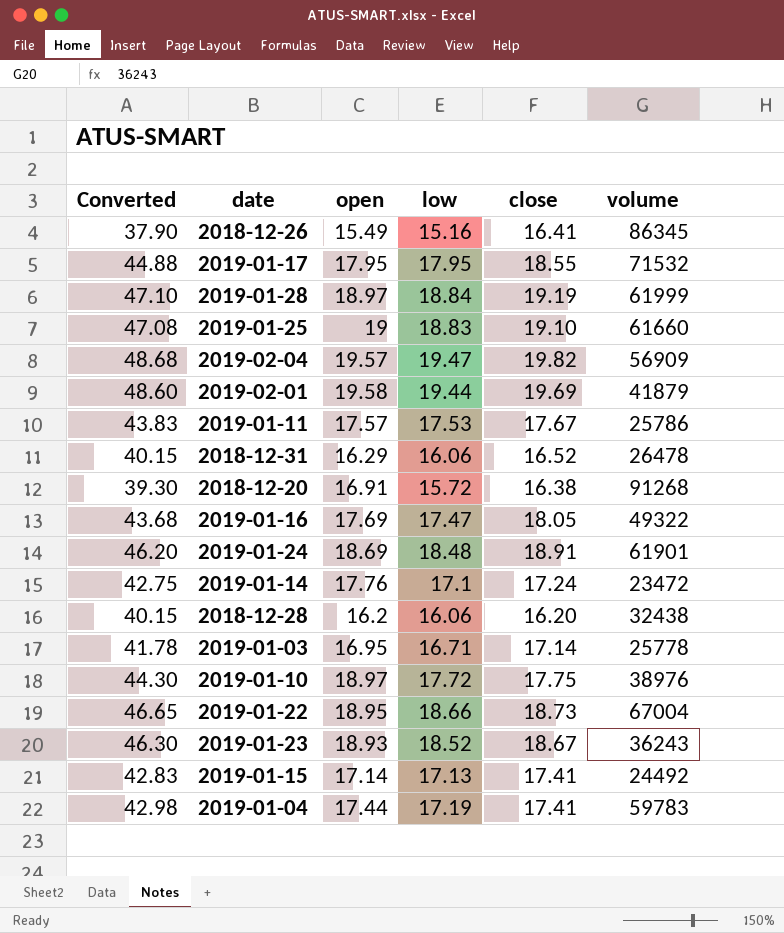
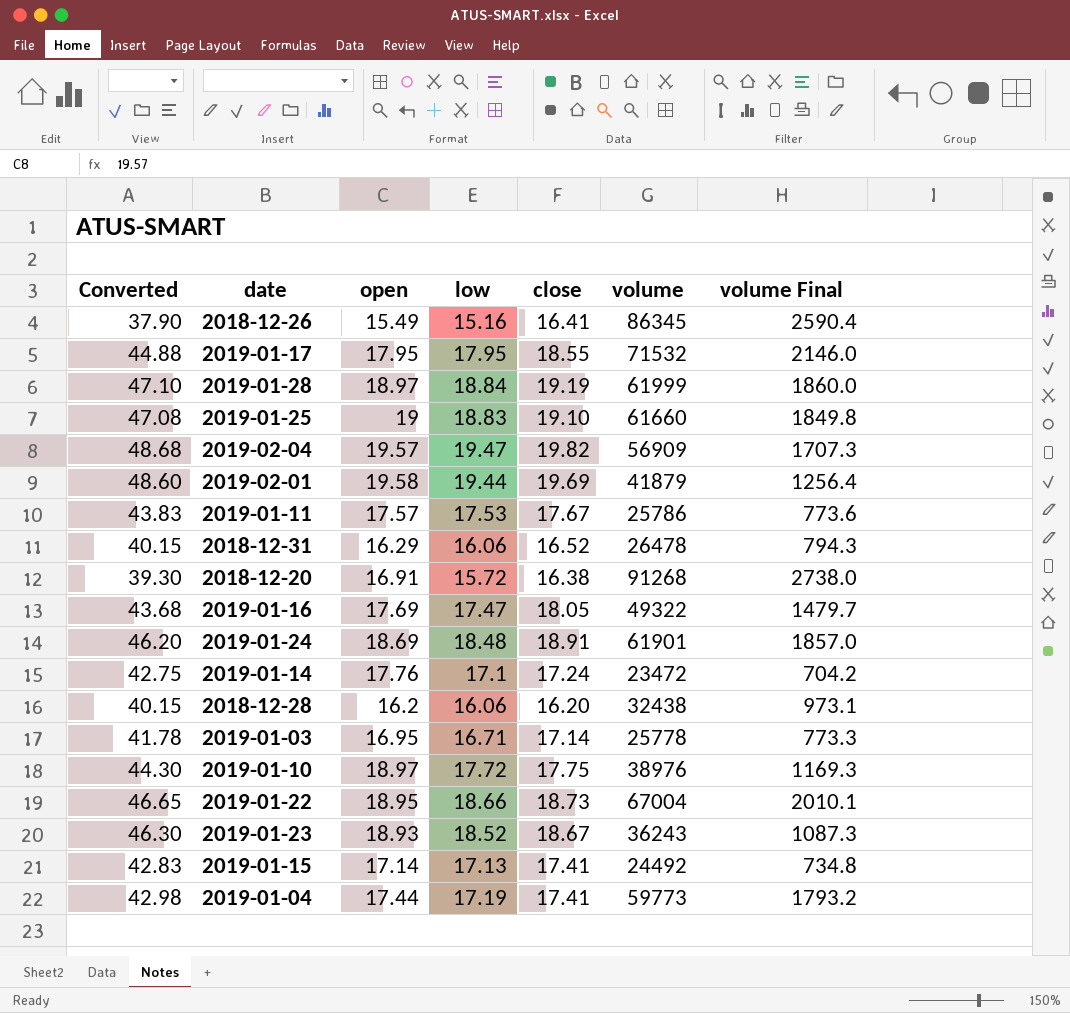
column volume Final | formula: none -> [volume] * 0.03
2019-01-04 | volume: 59783 -> 59773

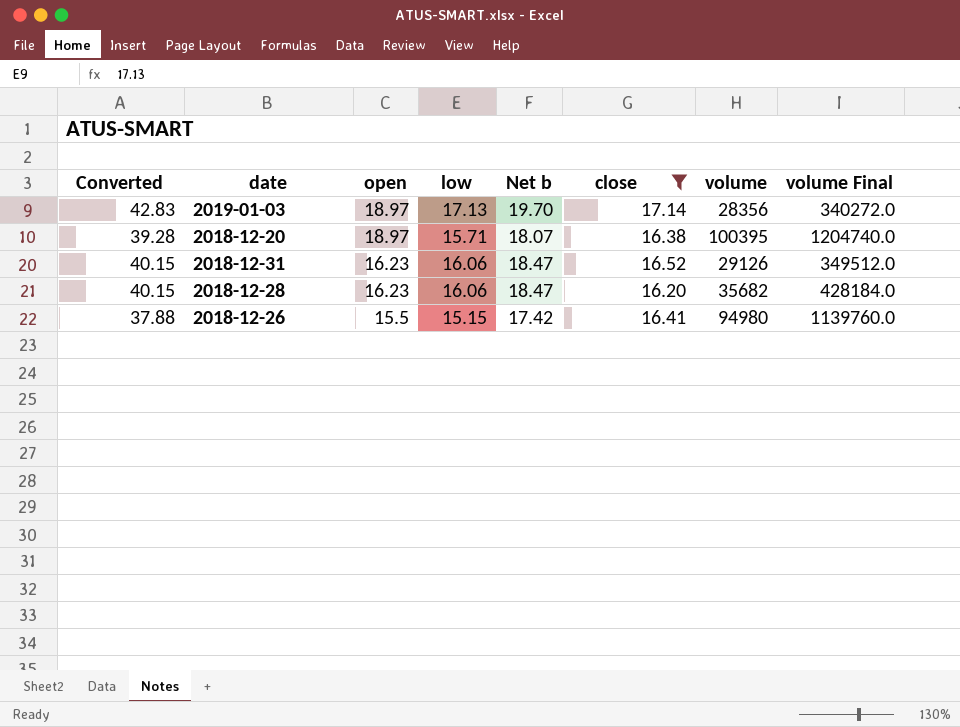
filter: none -> close <= 17.14
row order: none -> open descending
column Net b | formula: none -> [low] * 1.15
column volume Final | formula: [volume] * 0.03 -> [volume] * 12
2019-01-03 | Converted: 41.78 -> 42.83
2019-01-03 | open: 16.95 -> 18.97
2019-01-03 | low: 16.71 -> 17.13
2019-01-03 | volume: 25778 -> 28356
2018-12-20 | Converted: 39.30 -> 39.28
2018-12-20 | open: 16.91 -> 18.97
2018-12-20 | low: 15.72 -> 15.71
2018-12-20 | volume: 91268 -> 100395
2018-12-31 | open: 16.29 -> 16.23
2018-12-31 | volume: 26478 -> 29126
2018-12-28 | open: 16.2 -> 16.23
2018-12-28 | volume: 32438 -> 35682
2018-12-26 | Converted: 37.90 -> 37.88
2018-12-26 | open: 15.49 -> 15.5
2018-12-26 | low: 15.16 -> 15.15
2018-12-26 | volume: 86345 -> 94980

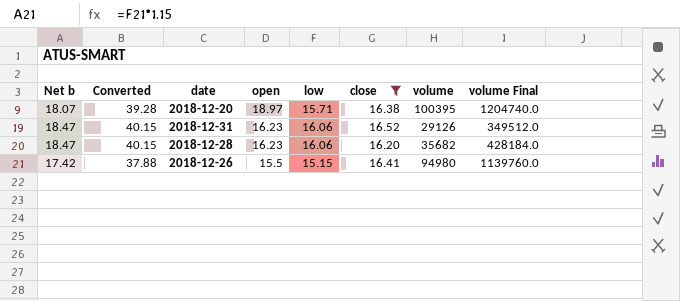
column Net b | position: 5 -> 1
row 2019-01-03: 42.83 | 18.97 | 17.13 | 19.70 | 17.14 | 28356 | 340272.0 -> none

